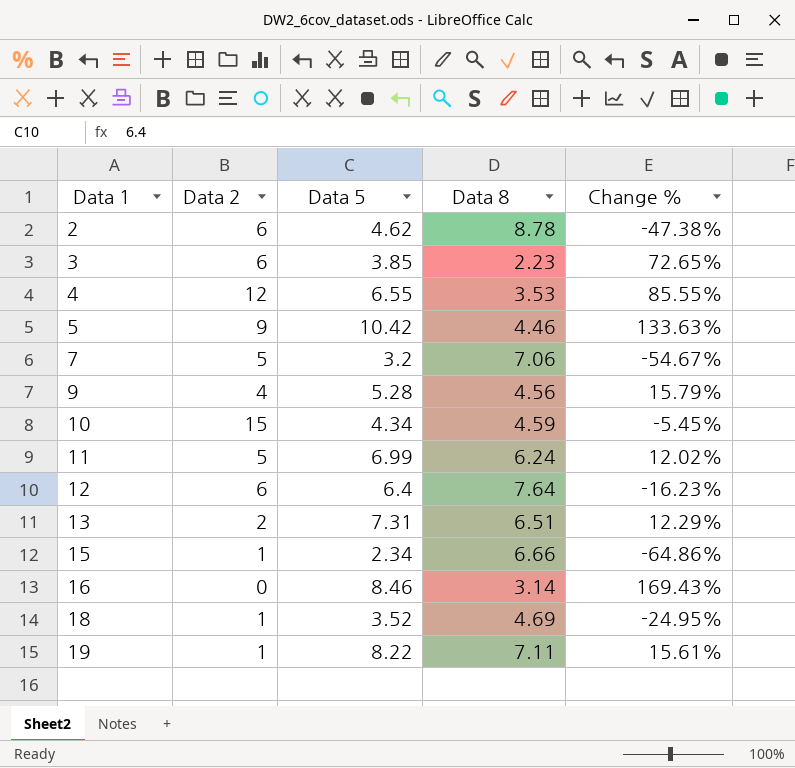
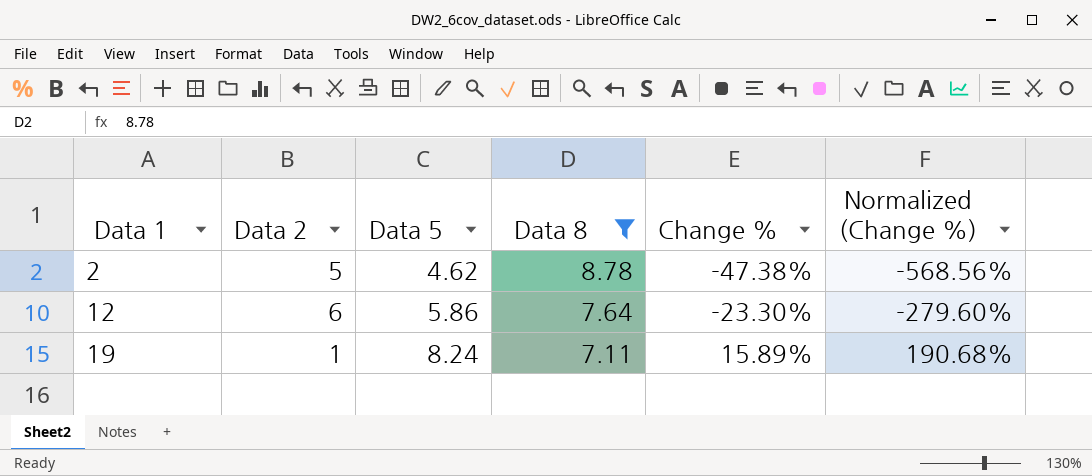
filter: none -> Data 8 >= 7.11
column Normalized (Change %) | formula: none -> [Change %] * 12
2 | Data 2: 6 -> 5
12 | Data 5: 6.4 -> 5.86
12 | Change %: -16.23% -> -23.30%
19 | Data 5: 8.22 -> 8.24
19 | Change %: 15.61% -> 15.89%

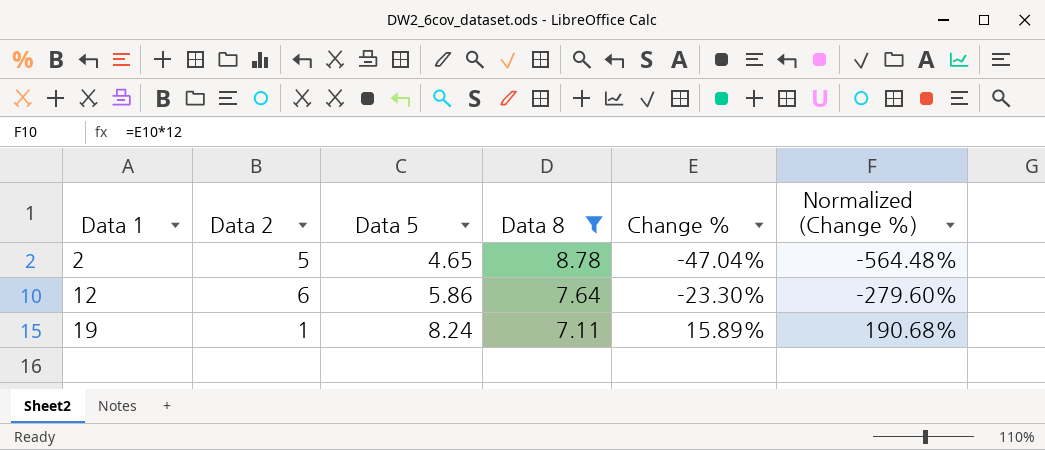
2 | Data 5: 4.62 -> 4.65
2 | Change %: -47.38% -> -47.04%
2 | Normalized (Change %): -568.56% -> -564.48%

